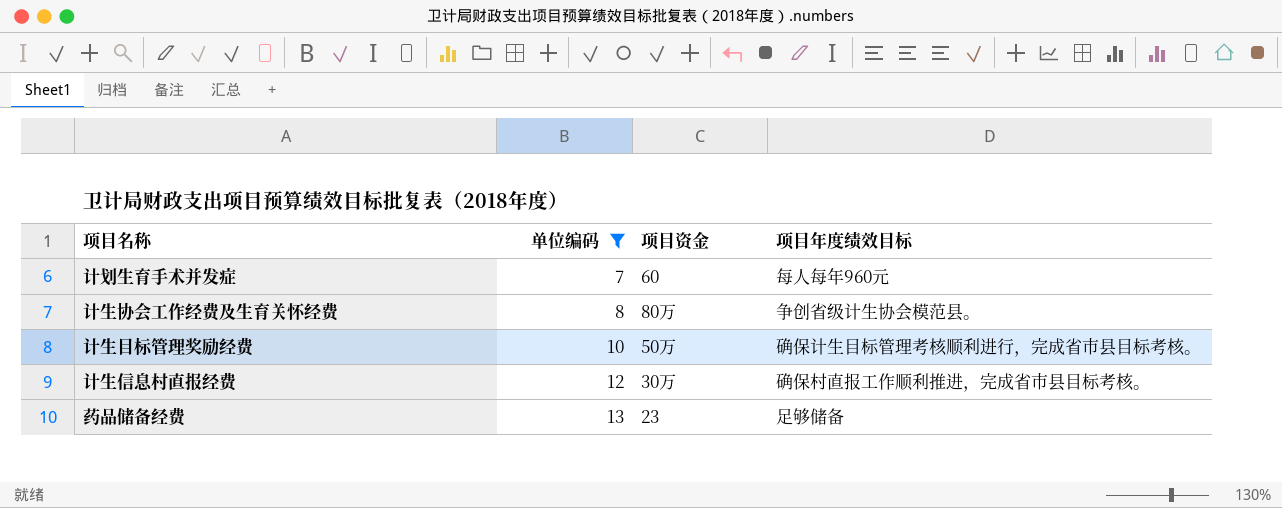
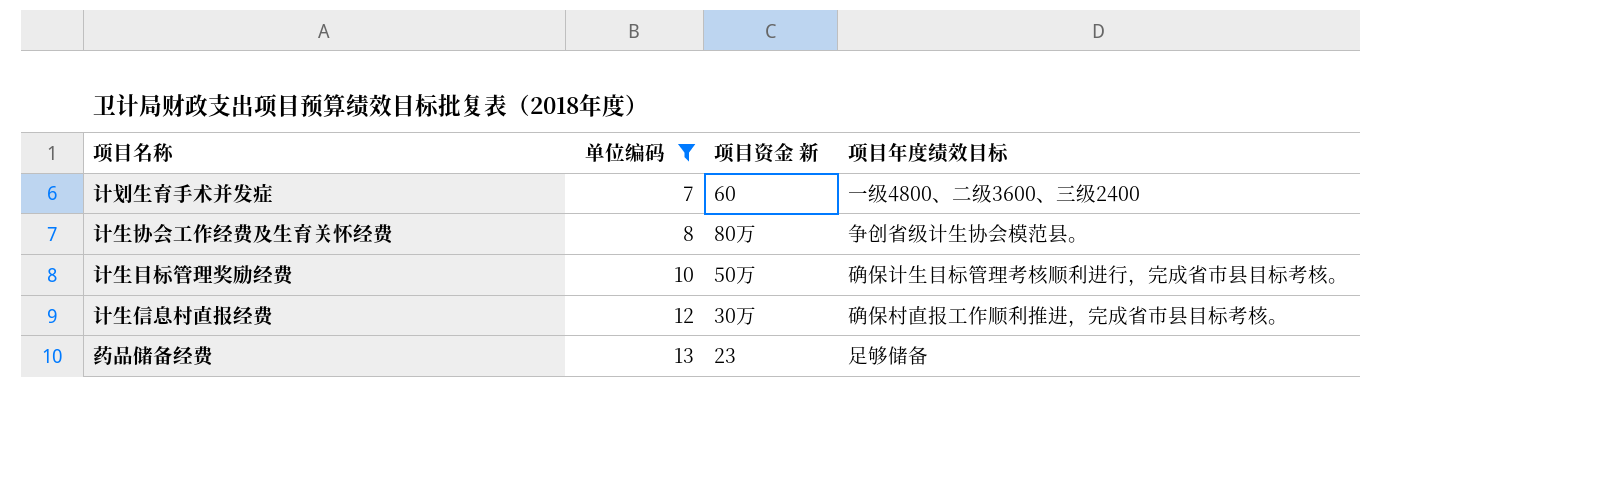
column name: 项目资金 -> 项目资金 新
计划生育手术并发症 | 项目年度绩效目标: 每人每年960元 -> 一级4800、二级3600、三级2400

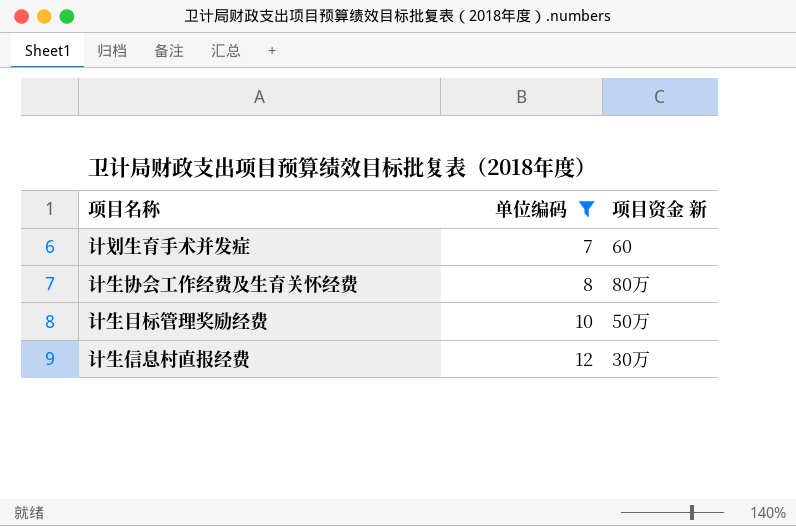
column 项目年度绩效目标 | position: 4 -> none
row 药品储备经费: 13 | 23 | 足够储备 -> none

